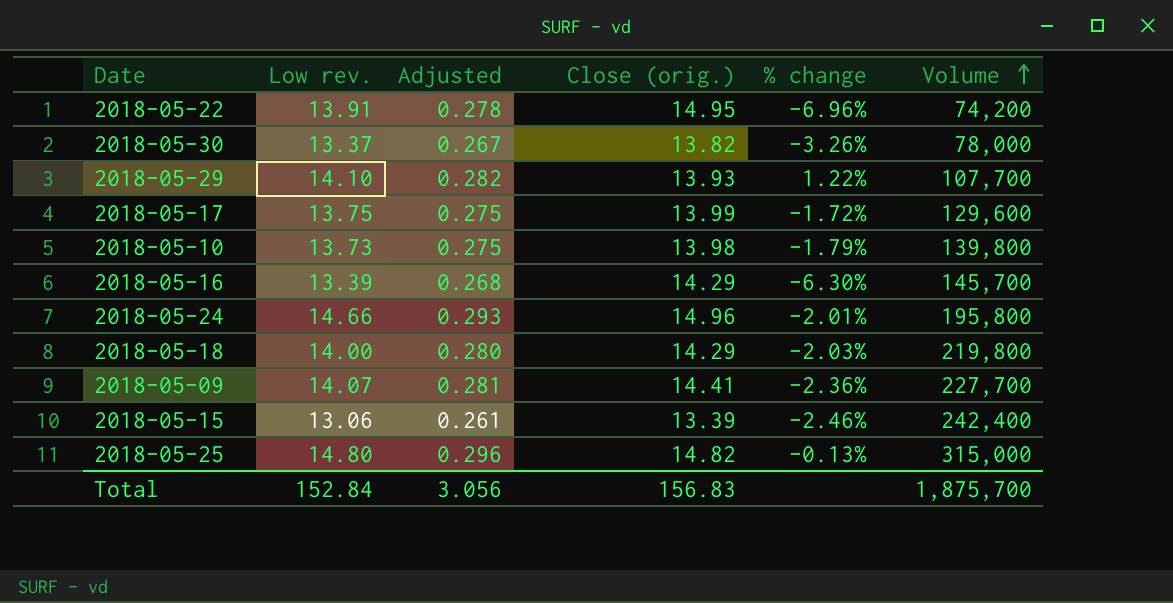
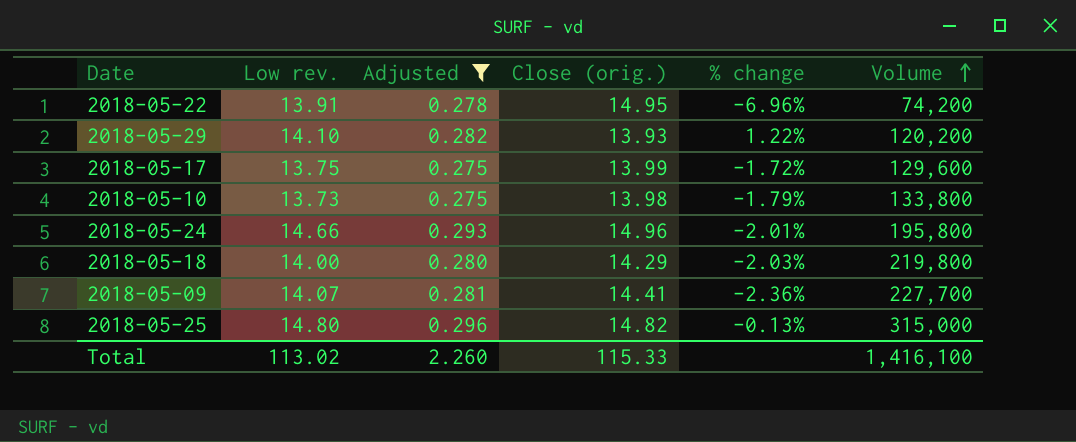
filter: none -> Adjusted >= 0.275
2018-05-29 | Volume: 107,700 -> 120,200
2018-05-10 | Volume: 139,800 -> 133,800
Total | Low rev.: 152.84 -> 113.02
Total | Adjusted: 3.056 -> 2.260
Total | Close (orig.): 156.83 -> 115.33
Total | Volume: 1,875,700 -> 1,416,100

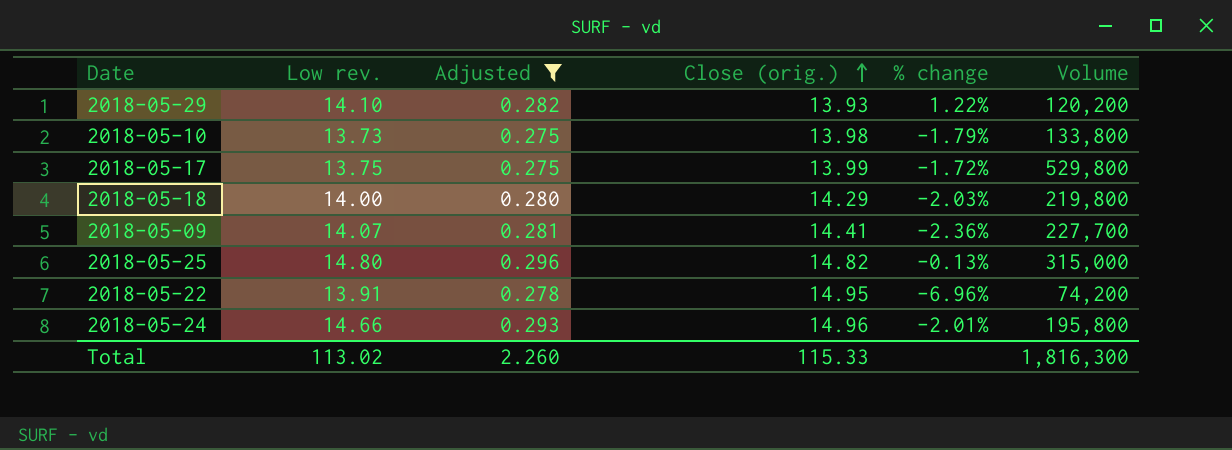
row order: Volume ascending -> Close (orig.) ascending
2018-05-17 | Volume: 129,600 -> 529,800
Total | Volume: 1,416,100 -> 1,816,300

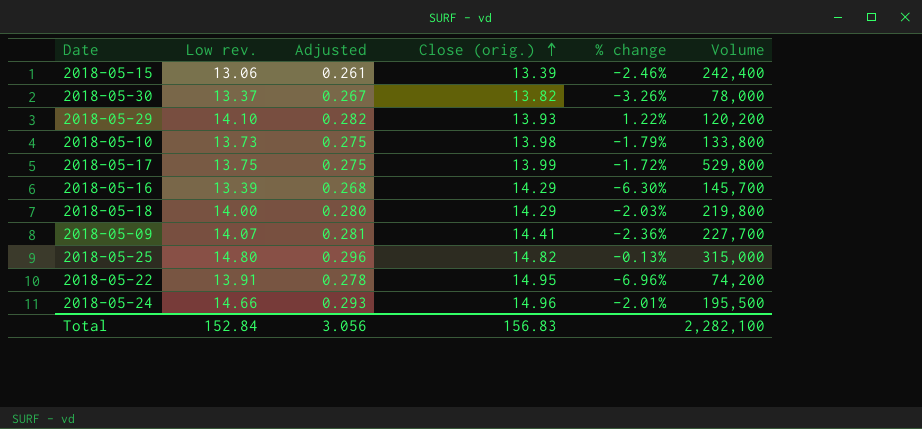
filter: Adjusted >= 0.275 -> none
2018-05-24 | Volume: 195,800 -> 195,500
Total | Low rev.: 113.02 -> 152.84
Total | Adjusted: 2.260 -> 3.056
Total | Close (orig.): 115.33 -> 156.83
Total | Volume: 1,816,300 -> 2,282,100

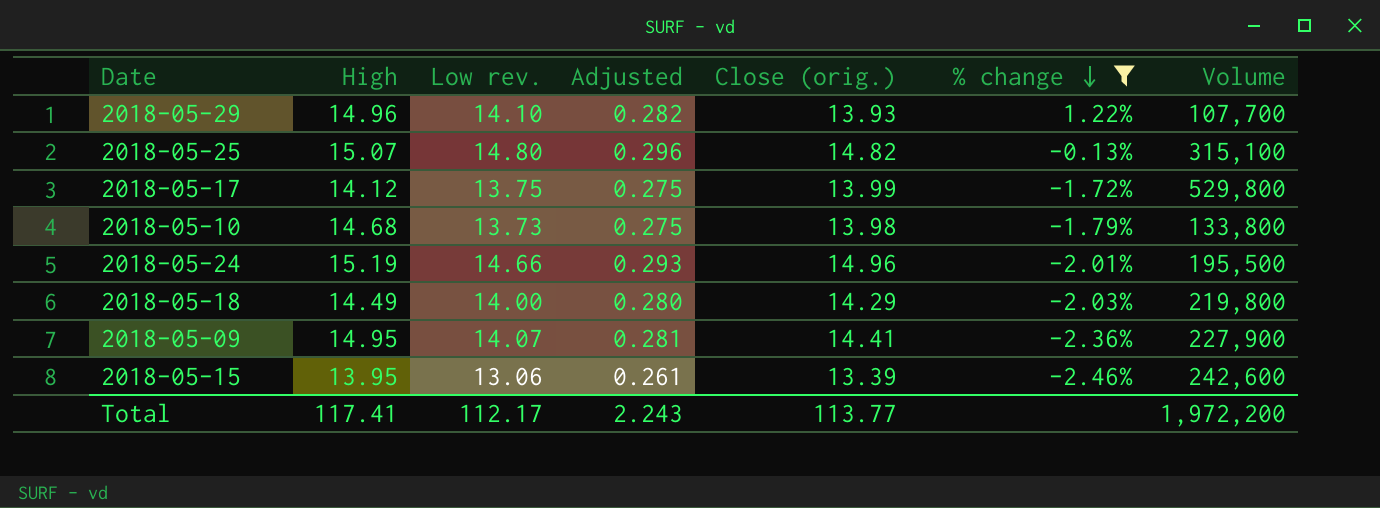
filter: none -> % change >= -2.46%
row order: Close (orig.) ascending -> % change descending
column High | position: none -> 2
2018-05-29 | Volume: 120,200 -> 107,700
2018-05-25 | Volume: 315,000 -> 315,100
2018-05-09 | Volume: 227,700 -> 227,900
2018-05-15 | Volume: 242,400 -> 242,600
Total | Low rev.: 152.84 -> 112.17
Total | Adjusted: 3.056 -> 2.243
Total | Close (orig.): 156.83 -> 113.77
Total | Volume: 2,282,100 -> 1,972,200

